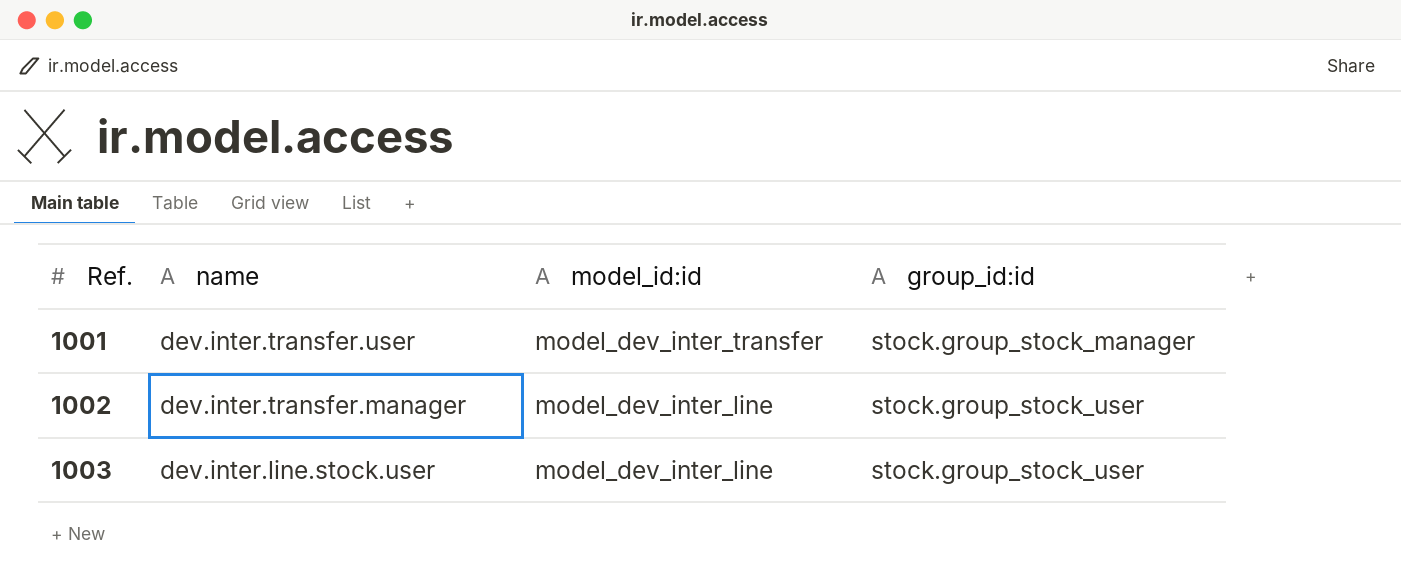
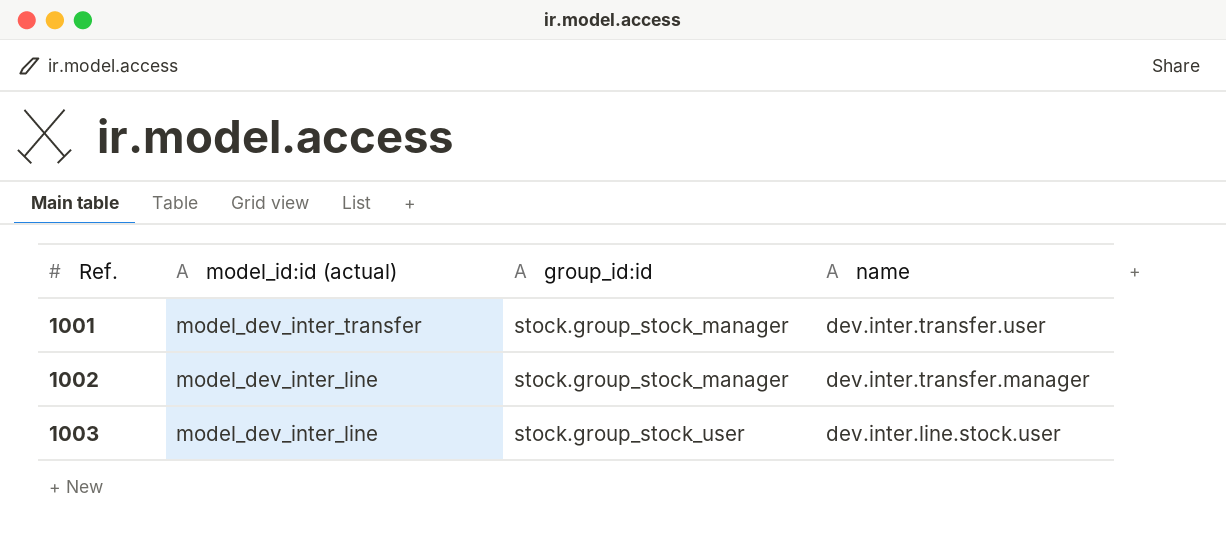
column name: model_id:id -> model_id:id (actual)
column name | position: 2 -> 4
1002 | group_id:id: stock.group_stock_user -> stock.group_stock_manager

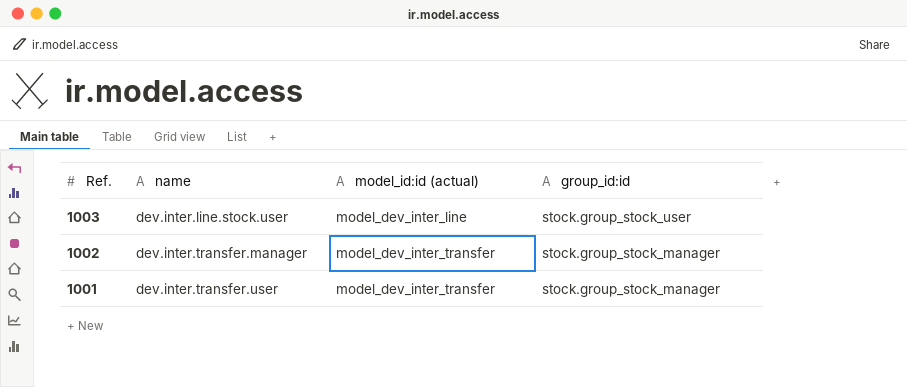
row order: Ref. ascending -> Ref. descending
column name | position: 4 -> 2
1002 | model_id:id (actual): model_dev_inter_line -> model_dev_inter_transfer

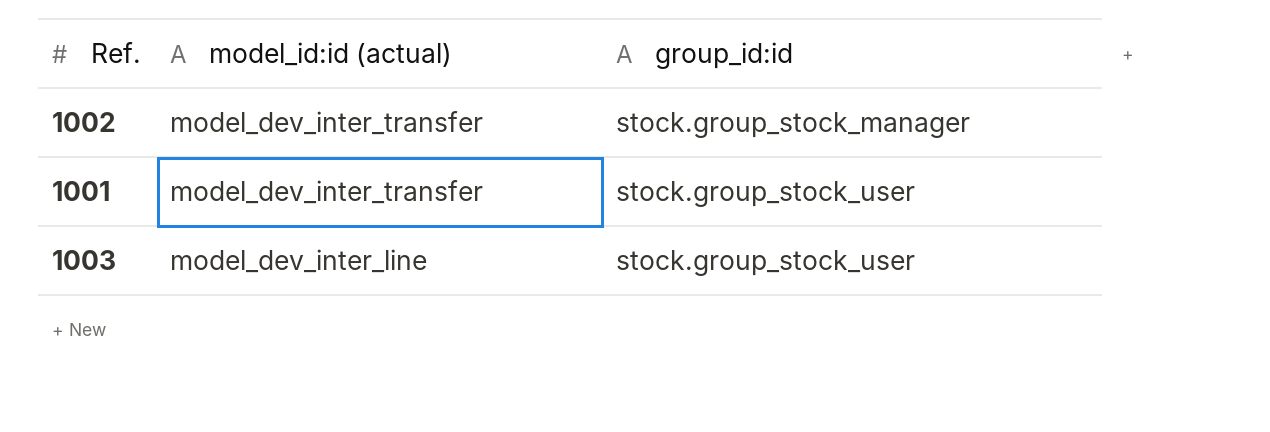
row order: Ref. descending -> model_id:id (actual) descending
column name | position: 2 -> none
1001 | group_id:id: stock.group_stock_manager -> stock.group_stock_user

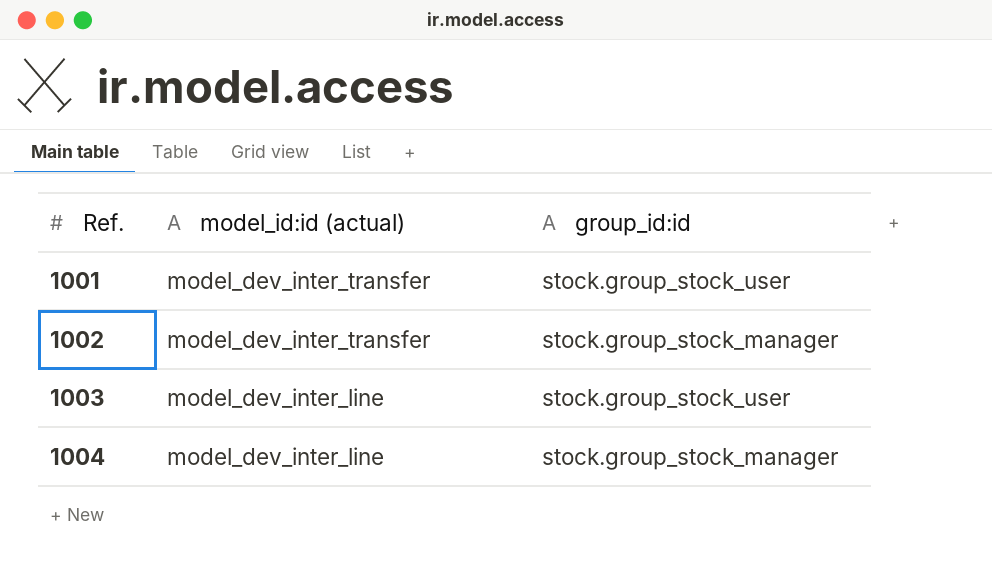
row order: model_id:id (actual) descending -> Ref. ascending
row 1004: none -> model_dev_inter_line | stock.group_stock_manager

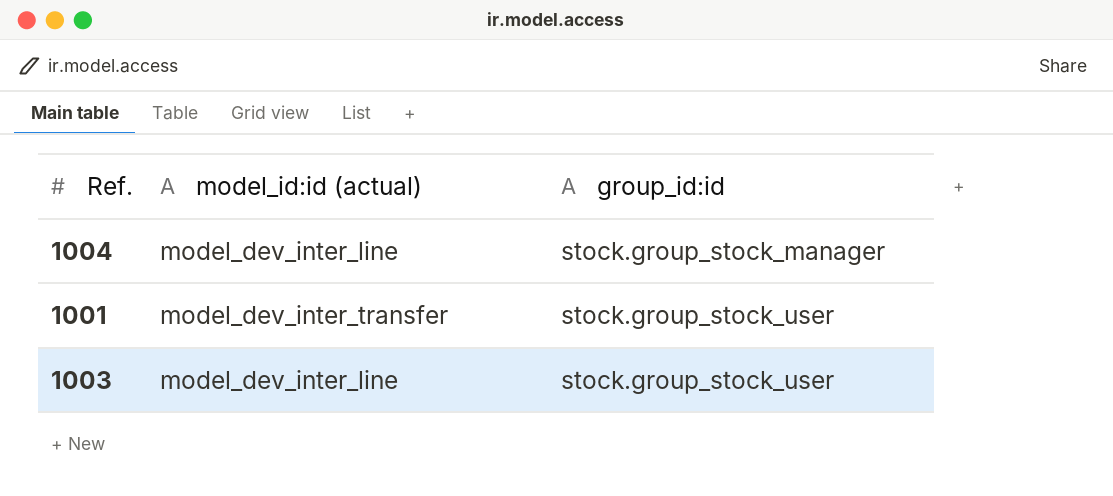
row order: Ref. ascending -> group_id:id ascending
row 1002: model_dev_inter_transfer | stock.group_stock_manager -> none

